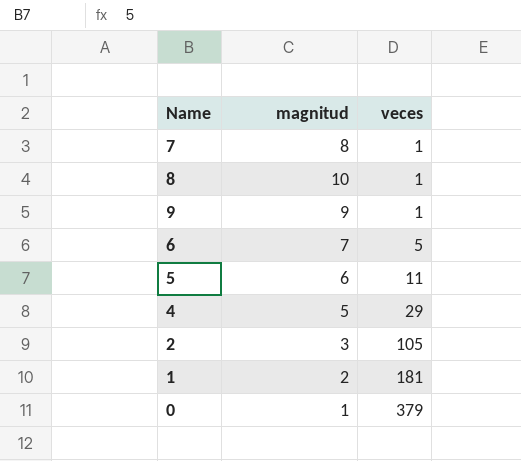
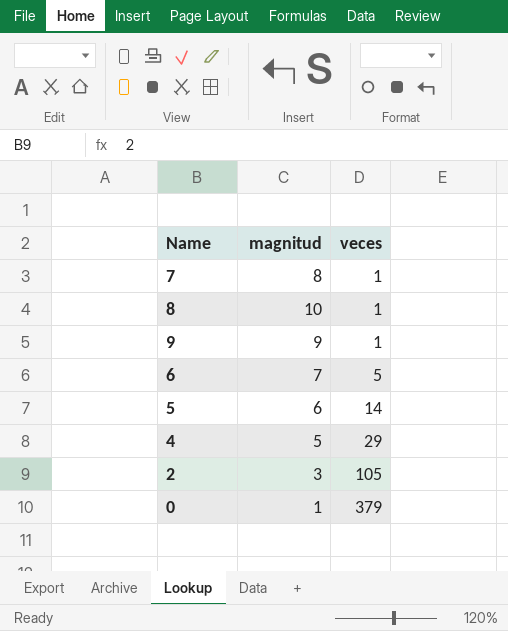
row 1: 2 | 181 -> none
5 | veces: 11 -> 14

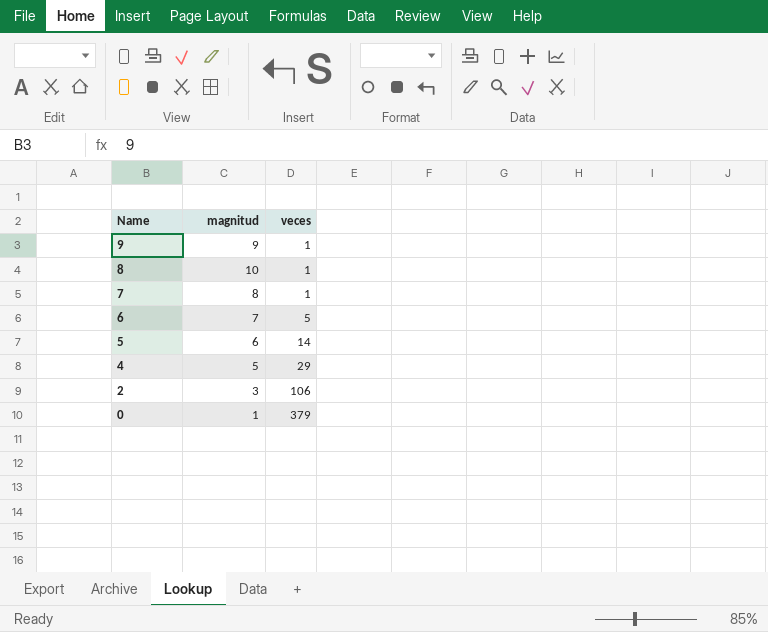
row order: veces ascending -> Name descending
2 | veces: 105 -> 106

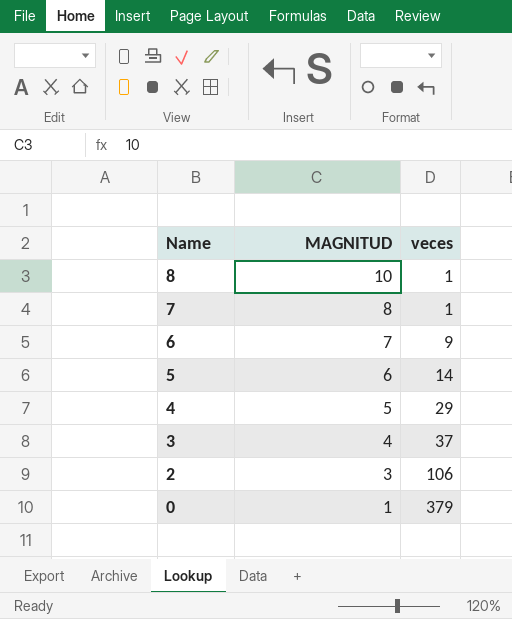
column name: magnitud -> MAGNITUD
row 9: 9 | 1 -> none
6 | veces: 5 -> 9
row 3: none -> 4 | 37

